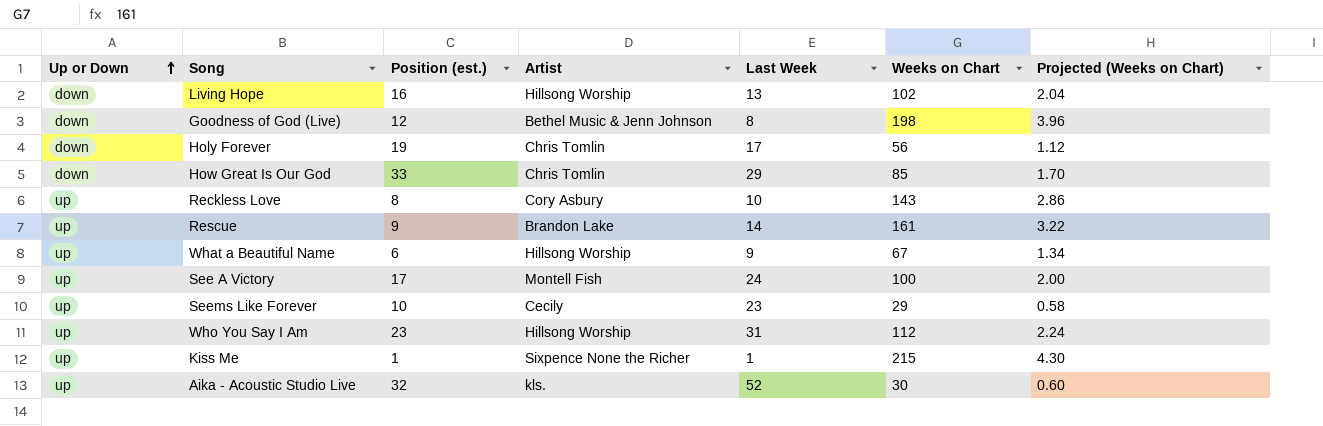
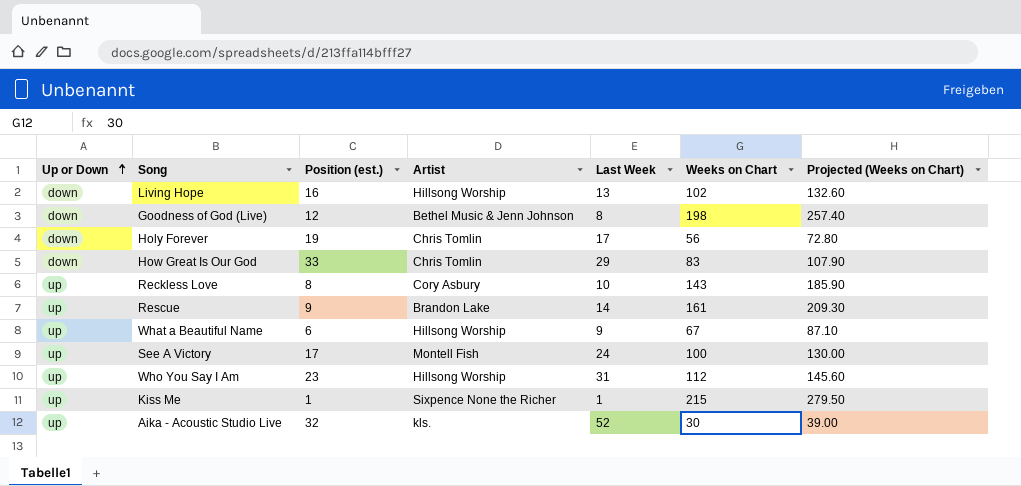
column Projected (Weeks on Chart) | formula: [Weeks on Chart] * 0.02 -> [Weeks on Chart] * 1.3
row Seems Like Forever: up | 10 | Cecily | 23 | 29 | 0.58 -> none
How Great Is Our God | Weeks on Chart: 85 -> 83

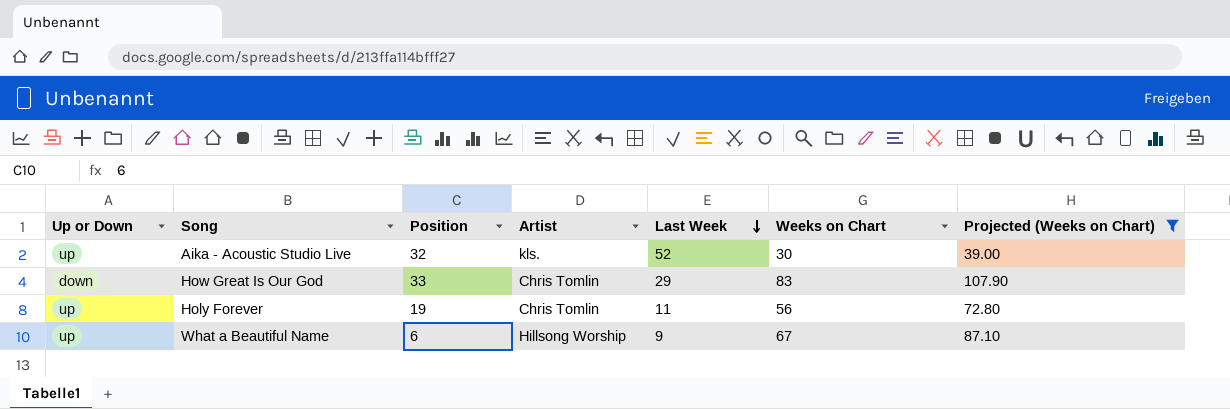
filter: none -> Projected (Weeks on Chart) <= 107.90
row order: Up or Down ascending -> Last Week descending
column name: Position (est.) -> Position
Holy Forever | Up or Down: down -> up
Holy Forever | Last Week: 17 -> 11

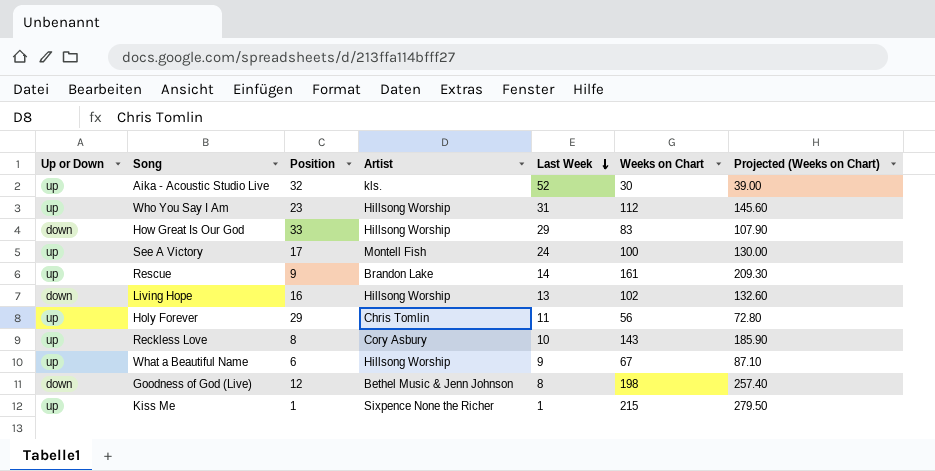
filter: Projected (Weeks on Chart) <= 107.90 -> none
How Great Is Our God | Artist: Chris Tomlin -> Hillsong Worship
Holy Forever | Position: 19 -> 29

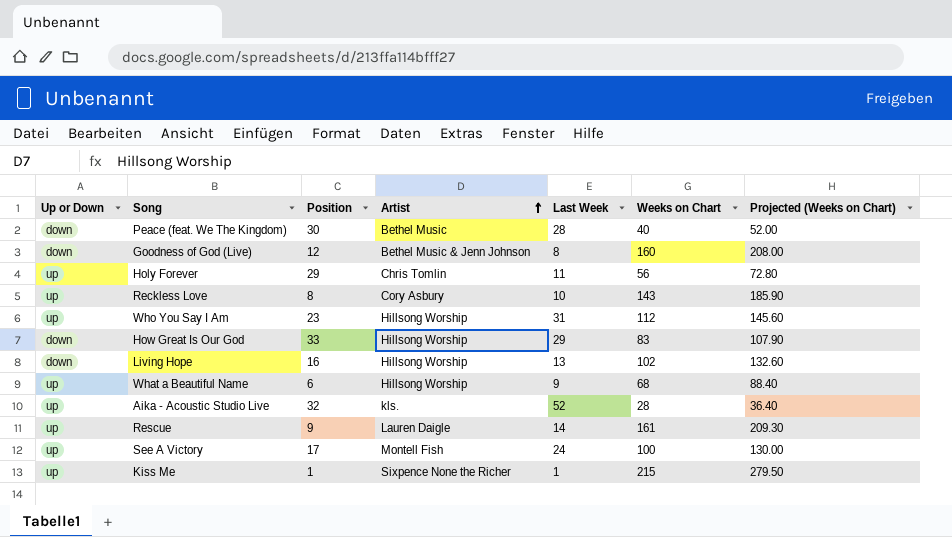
row order: Last Week descending -> Artist ascending
row Peace (feat. We The Kingdom): none -> down | 30 | Bethel Music | 28 | 40 | 52.00
Goodness of God (Live) | Weeks on Chart: 198 -> 160
Goodness of God (Live) | Projected (Weeks on Chart): 257.40 -> 208.00
What a Beautiful Name | Weeks on Chart: 67 -> 68
What a Beautiful Name | Projected (Weeks on Chart): 87.10 -> 88.40
Aika - Acoustic Studio Live | Weeks on Chart: 30 -> 28
Aika - Acoustic Studio Live | Projected (Weeks on Chart): 39.00 -> 36.40
Rescue | Artist: Brandon Lake -> Lauren Daigle

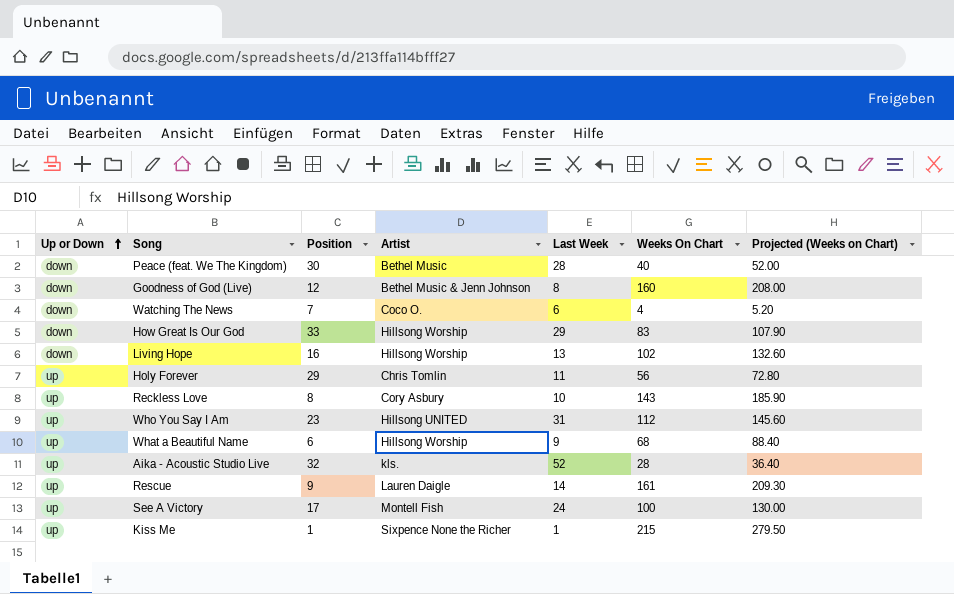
row order: Artist ascending -> Up or Down ascending
column name: Weeks on Chart -> Weeks On Chart
row Watching The News: none -> down | 7 | Coco O. | 6 | 4 | 5.20
Who You Say I Am | Artist: Hillsong Worship -> Hillsong UNITED

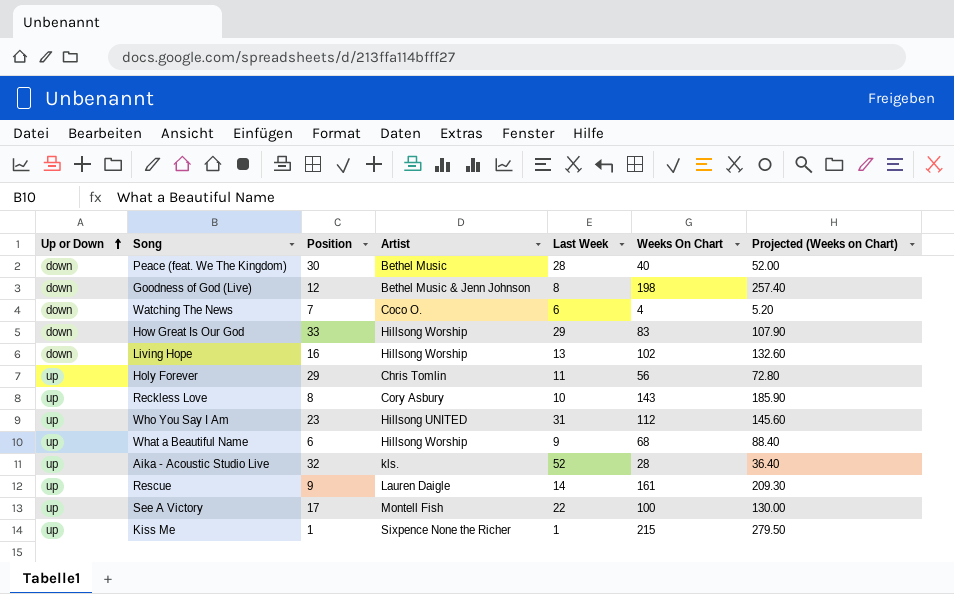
Goodness of God (Live) | Weeks On Chart: 160 -> 198
Goodness of God (Live) | Projected (Weeks on Chart): 208.00 -> 257.40
See A Victory | Last Week: 24 -> 22

